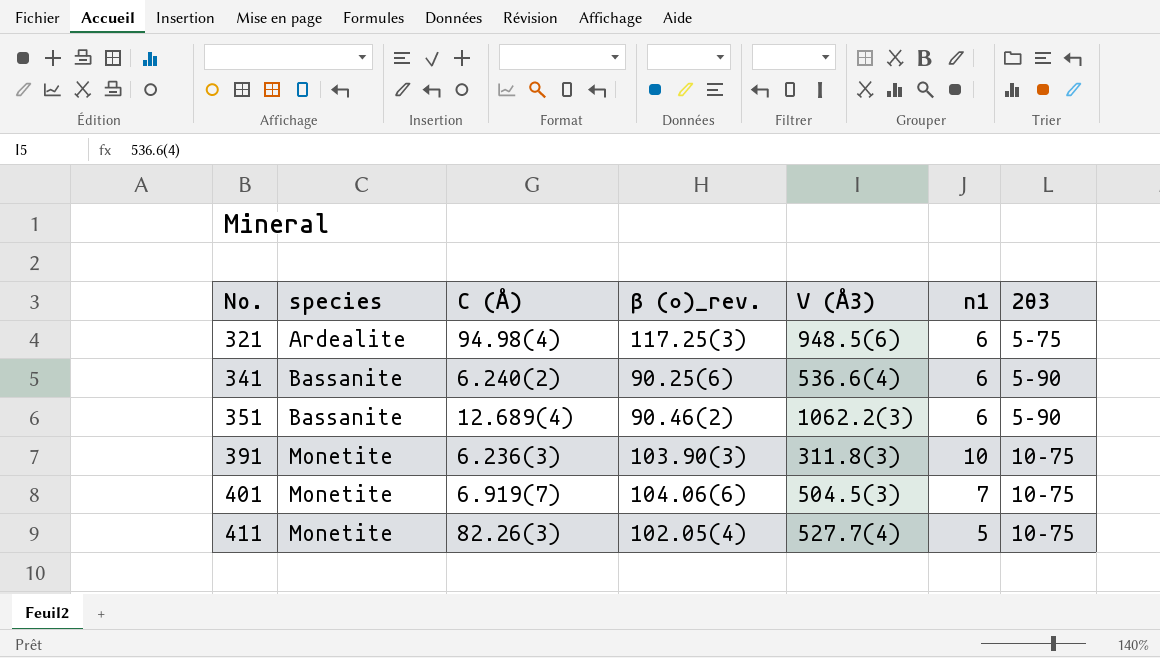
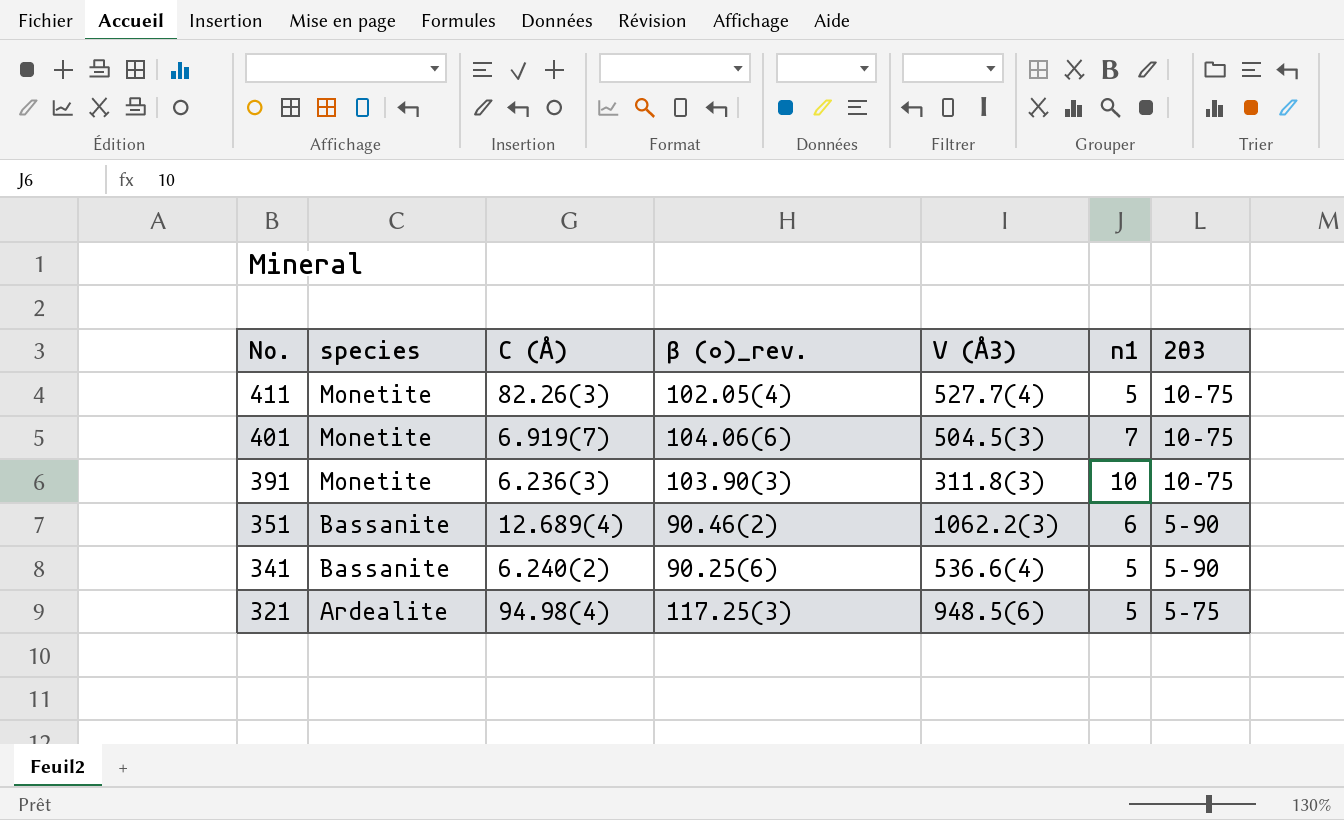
row order: No. ascending -> No. descending
341 | n1: 6 -> 5
321 | n1: 6 -> 5

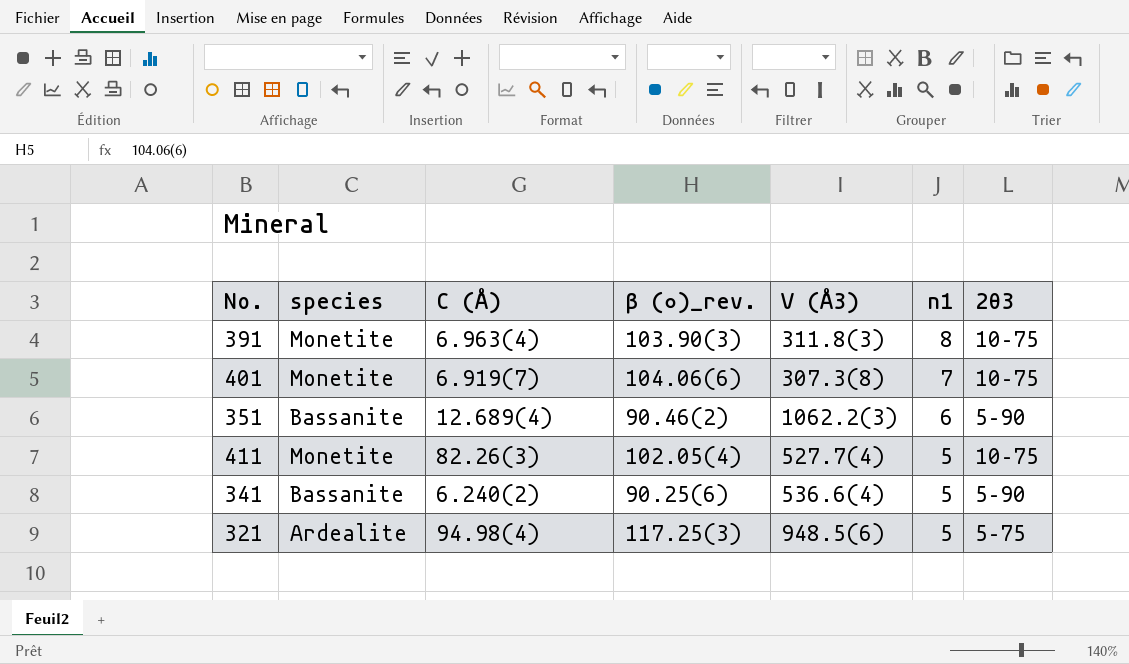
row order: No. descending -> n1 descending
391 | C (Å): 6.236(3) -> 6.963(4)
391 | n1: 10 -> 8
401 | V (Å3): 504.5(3) -> 307.3(8)

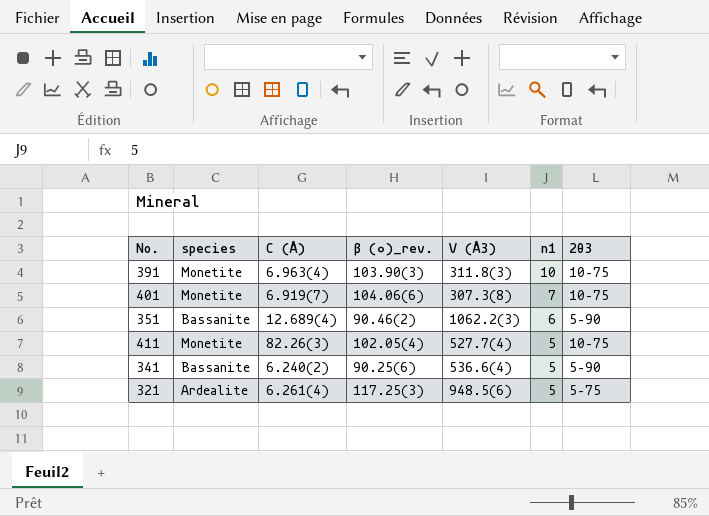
391 | n1: 8 -> 10
321 | C (Å): 94.98(4) -> 6.261(4)

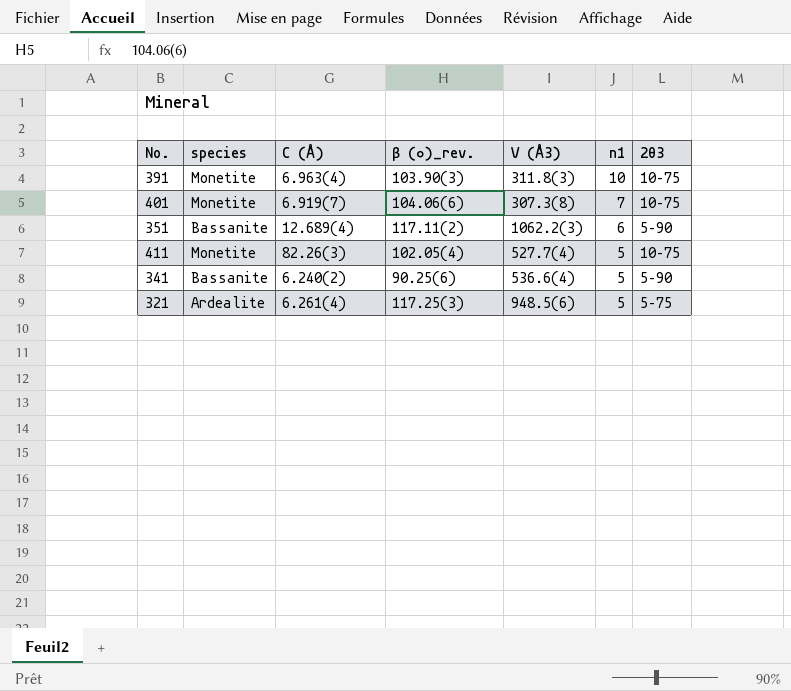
351 | β (∘)_rev.: 90.46(2) -> 117.11(2)

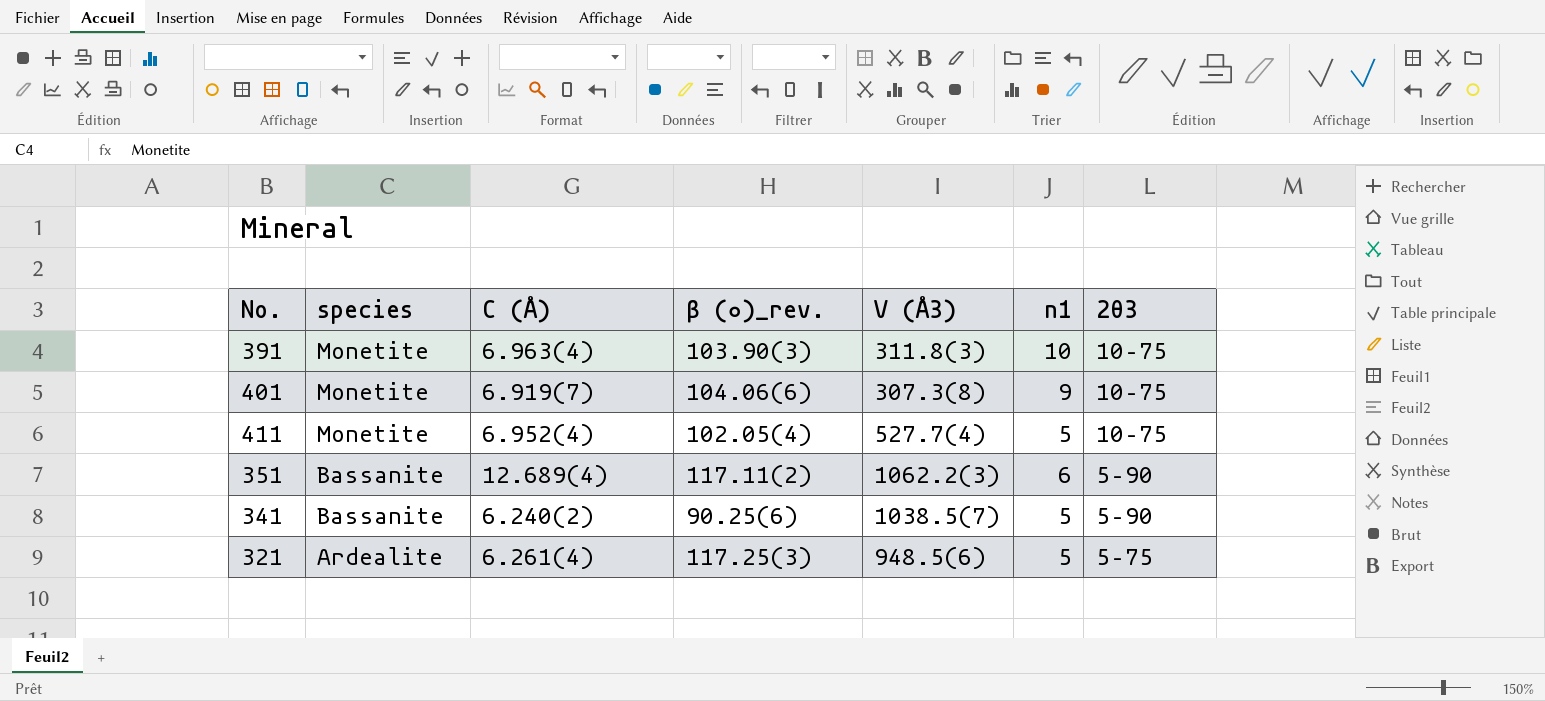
row order: n1 descending -> species descending
401 | n1: 7 -> 9
411 | C (Å): 82.26(3) -> 6.952(4)
341 | V (Å3): 536.6(4) -> 1038.5(7)

